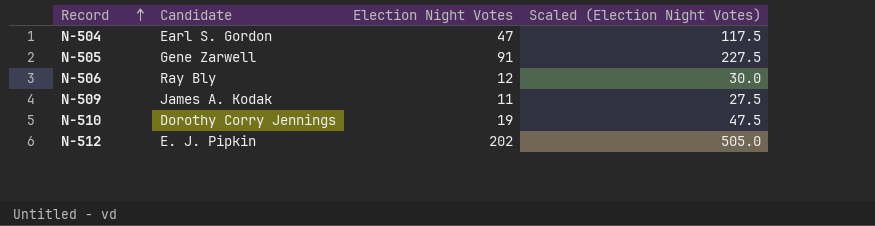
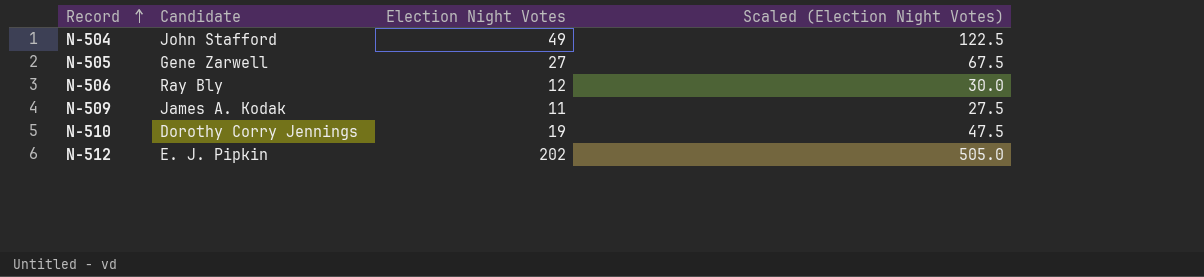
N-504 | Candidate: Earl S. Gordon -> John Stafford
N-504 | Election Night Votes: 47 -> 49
N-504 | Scaled (Election Night Votes): 117.5 -> 122.5
N-505 | Election Night Votes: 91 -> 27
N-505 | Scaled (Election Night Votes): 227.5 -> 67.5

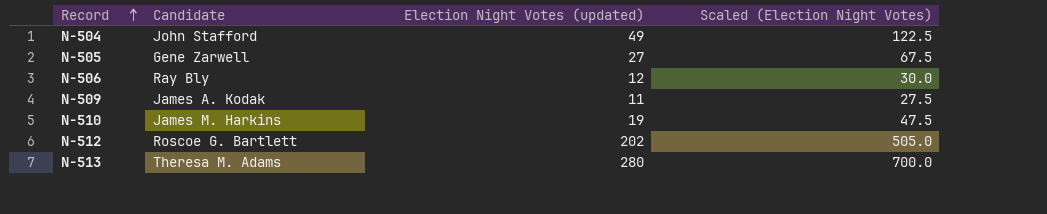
column name: Election Night Votes -> Election Night Votes (updated)
N-510 | Candidate: Dorothy Corry Jennings -> James M. Harkins
N-512 | Candidate: E. J. Pipkin -> Roscoe G. Bartlett
row N-513: none -> Theresa M. Adams | 280 | 700.0

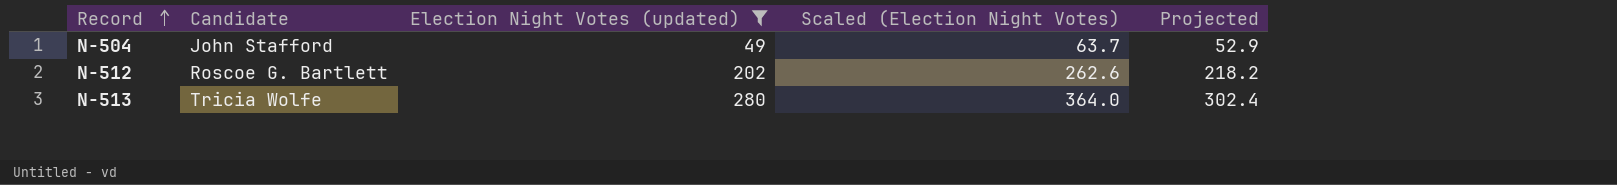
filter: none -> Election Night Votes (updated) >= 49
column Scaled (Election Night Votes) | formula: [Election Night Votes (updated)] * 2.5 -> [Election Night Votes (updated)] * 1.3
column Projected | formula: none -> [Election Night Votes (updated)] * 1.08
N-513 | Candidate: Theresa M. Adams -> Tricia Wolfe

